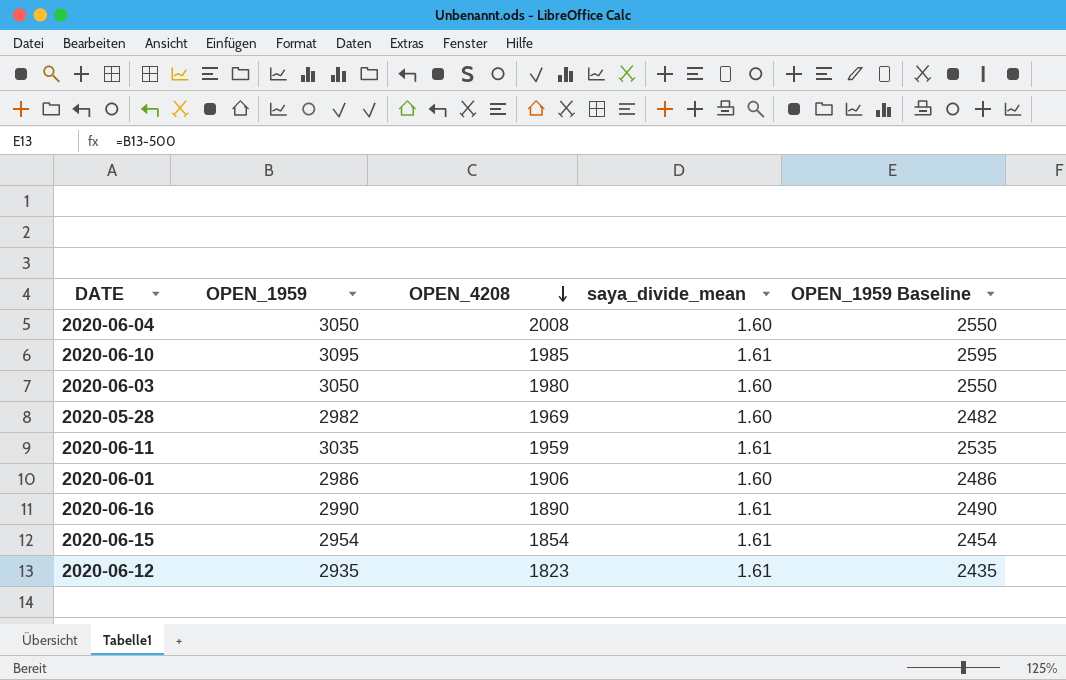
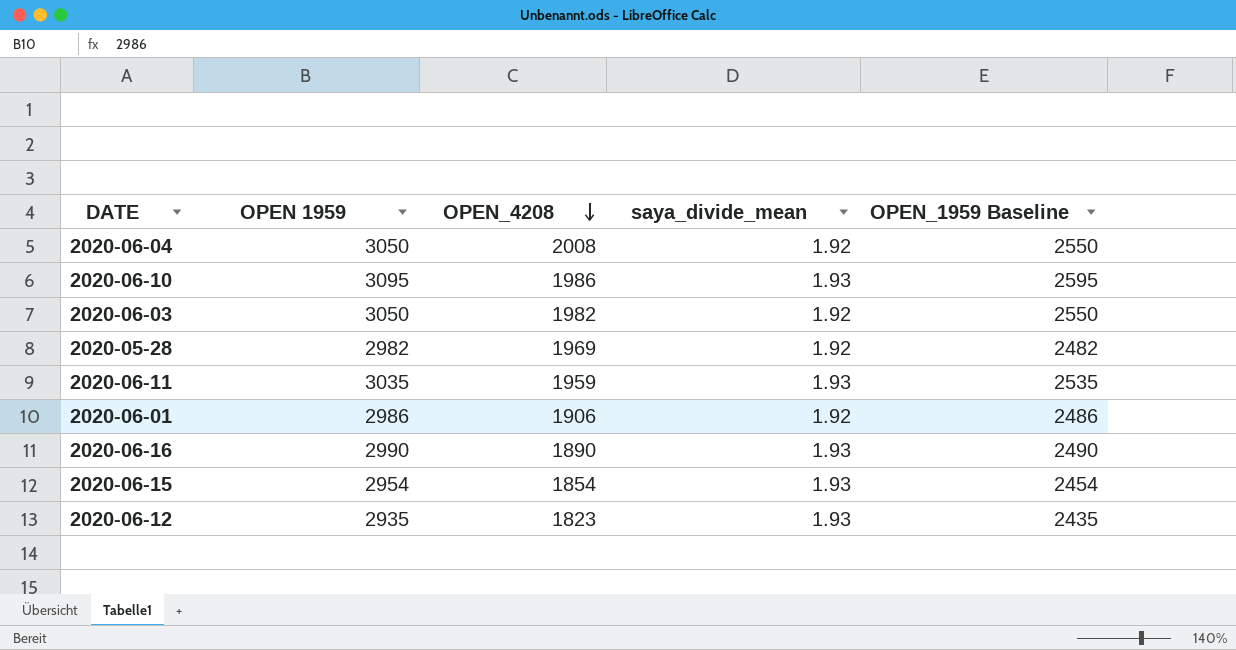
column name: OPEN_1959 -> OPEN 1959
2020-06-04 | saya_divide_mean: 1.60 -> 1.92
2020-06-10 | OPEN_4208: 1985 -> 1986
2020-06-10 | saya_divide_mean: 1.61 -> 1.93
2020-06-03 | OPEN_4208: 1980 -> 1982
2020-06-03 | saya_divide_mean: 1.60 -> 1.92
2020-05-28 | saya_divide_mean: 1.60 -> 1.92
2020-06-11 | saya_divide_mean: 1.61 -> 1.93
2020-06-01 | saya_divide_mean: 1.60 -> 1.92
2020-06-16 | saya_divide_mean: 1.61 -> 1.93
2020-06-15 | saya_divide_mean: 1.61 -> 1.93
2020-06-12 | saya_divide_mean: 1.61 -> 1.93

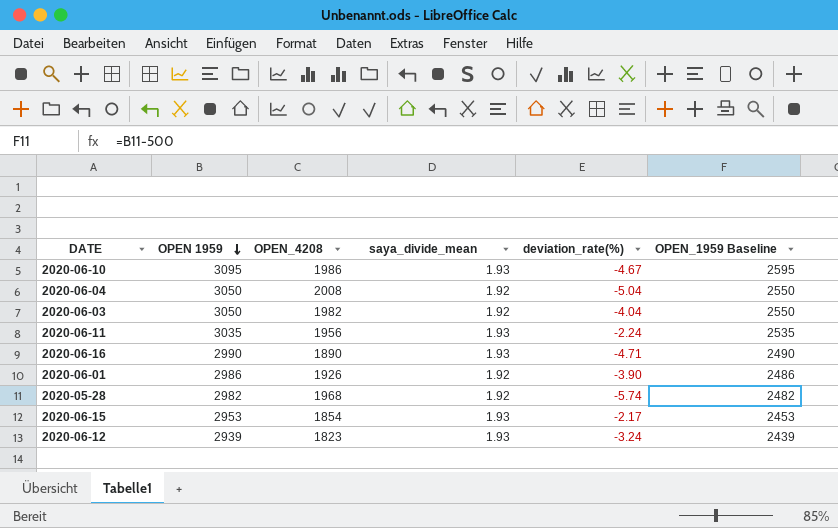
row order: OPEN_4208 descending -> OPEN 1959 descending
column deviation_rate(%) | position: none -> 5
2020-06-11 | OPEN_4208: 1959 -> 1956
2020-06-01 | OPEN_4208: 1906 -> 1926
2020-05-28 | OPEN_4208: 1969 -> 1968
2020-06-15 | OPEN 1959: 2954 -> 2953
2020-06-15 | OPEN_1959 Baseline: 2454 -> 2453
2020-06-12 | OPEN 1959: 2935 -> 2939
2020-06-12 | OPEN_1959 Baseline: 2435 -> 2439

